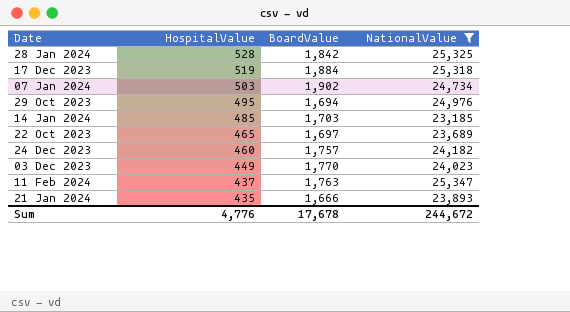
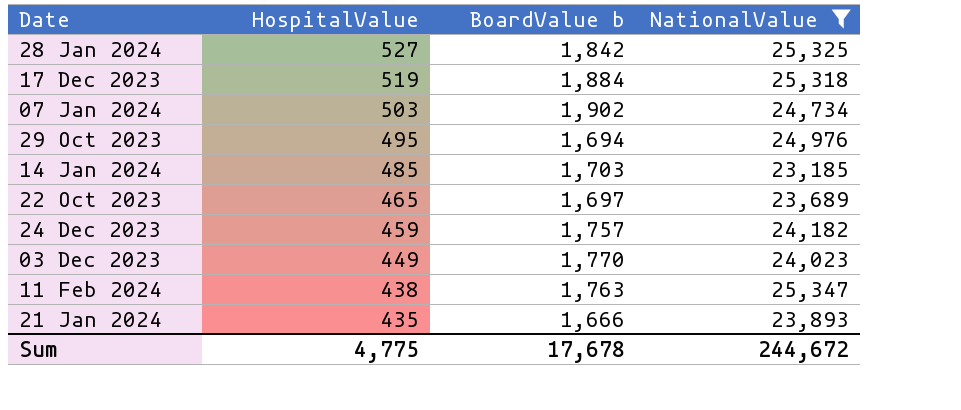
column name: BoardValue -> BoardValue b
28 Jan 2024 | HospitalValue: 528 -> 527
24 Dec 2023 | HospitalValue: 460 -> 459
11 Feb 2024 | HospitalValue: 437 -> 438
Sum | HospitalValue: 4,776 -> 4,775

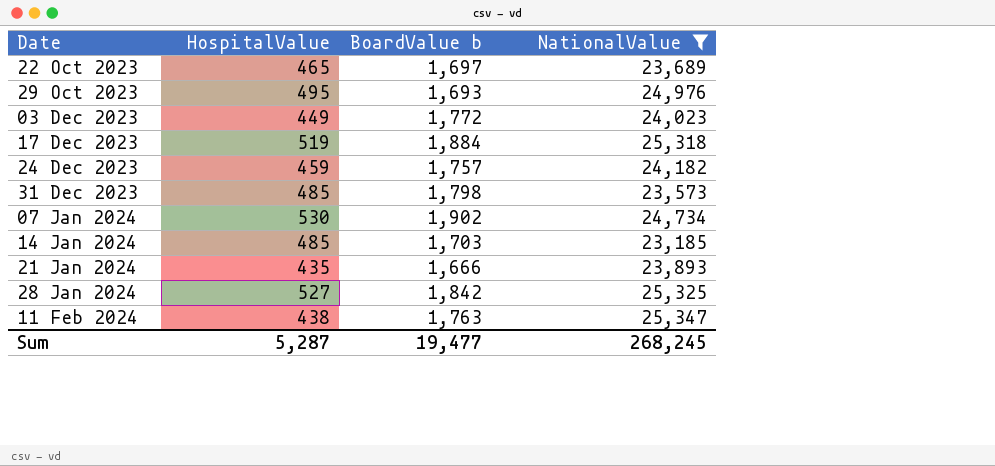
row order: HospitalValue descending -> Date ascending
29 Oct 2023 | BoardValue b: 1,694 -> 1,693
03 Dec 2023 | BoardValue b: 1,770 -> 1,772
row 31 Dec 2023: none -> 485 | 1,798 | 23,573
07 Jan 2024 | HospitalValue: 503 -> 530
Sum | HospitalValue: 4,775 -> 5,287
Sum | BoardValue b: 17,678 -> 19,477
Sum | NationalValue: 244,672 -> 268,245

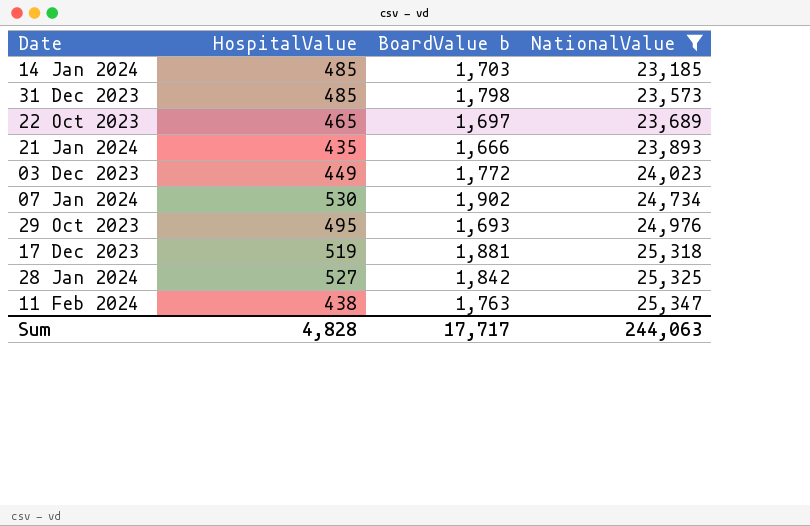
row order: Date ascending -> NationalValue ascending
row 24 Dec 2023: 459 | 1,757 | 24,182 -> none
17 Dec 2023 | BoardValue b: 1,884 -> 1,881
Sum | HospitalValue: 5,287 -> 4,828
Sum | BoardValue b: 19,477 -> 17,717
Sum | NationalValue: 268,245 -> 244,063

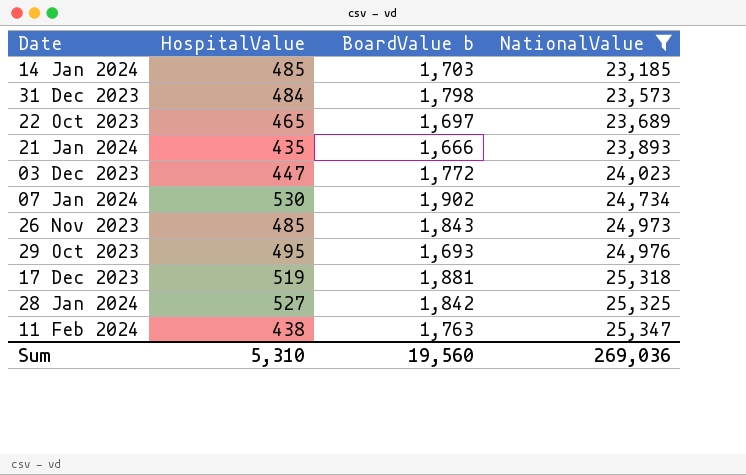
31 Dec 2023 | HospitalValue: 485 -> 484
03 Dec 2023 | HospitalValue: 449 -> 447
row 26 Nov 2023: none -> 485 | 1,843 | 24,973
Sum | HospitalValue: 4,828 -> 5,310
Sum | BoardValue b: 17,717 -> 19,560
Sum | NationalValue: 244,063 -> 269,036

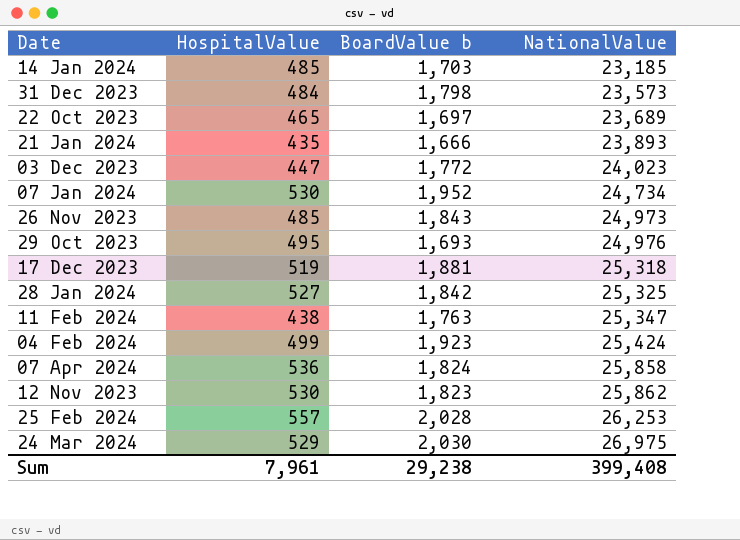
filter: NationalValue <= 25,347 -> none
07 Jan 2024 | BoardValue b: 1,902 -> 1,952
Sum | HospitalValue: 5,310 -> 7,961
Sum | BoardValue b: 19,560 -> 29,238
Sum | NationalValue: 269,036 -> 399,408

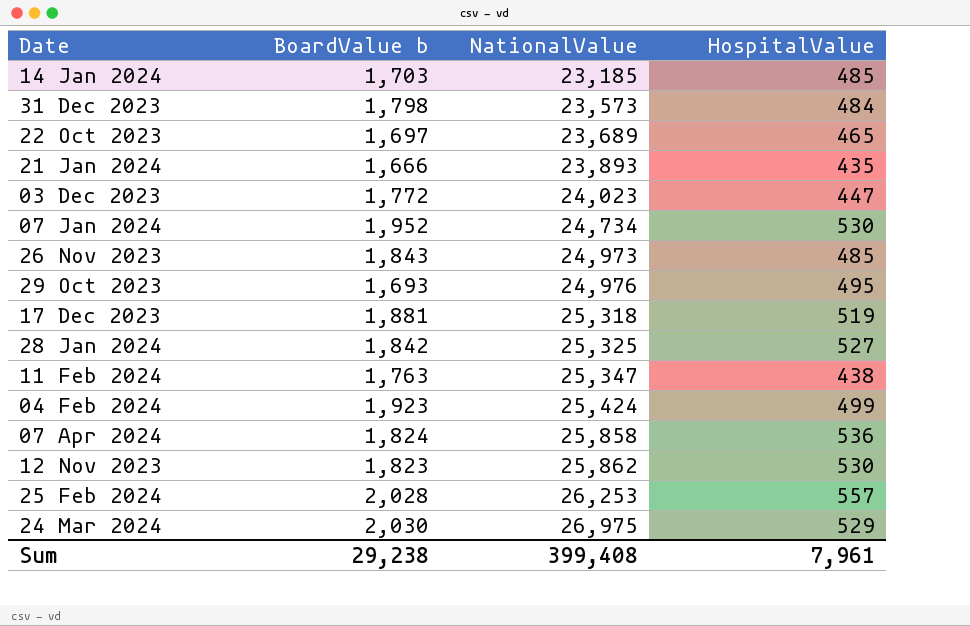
column HospitalValue | position: 2 -> 4

